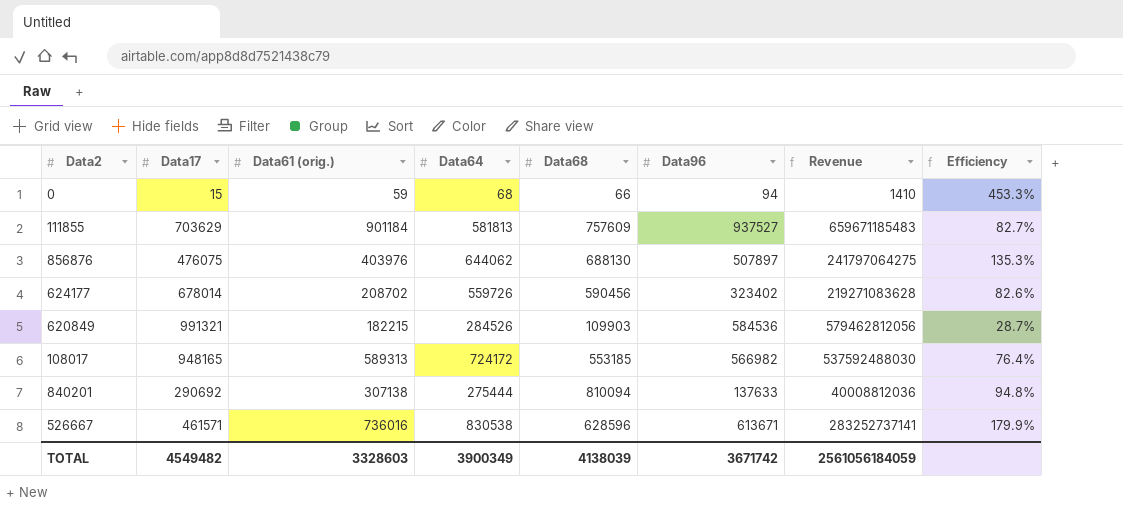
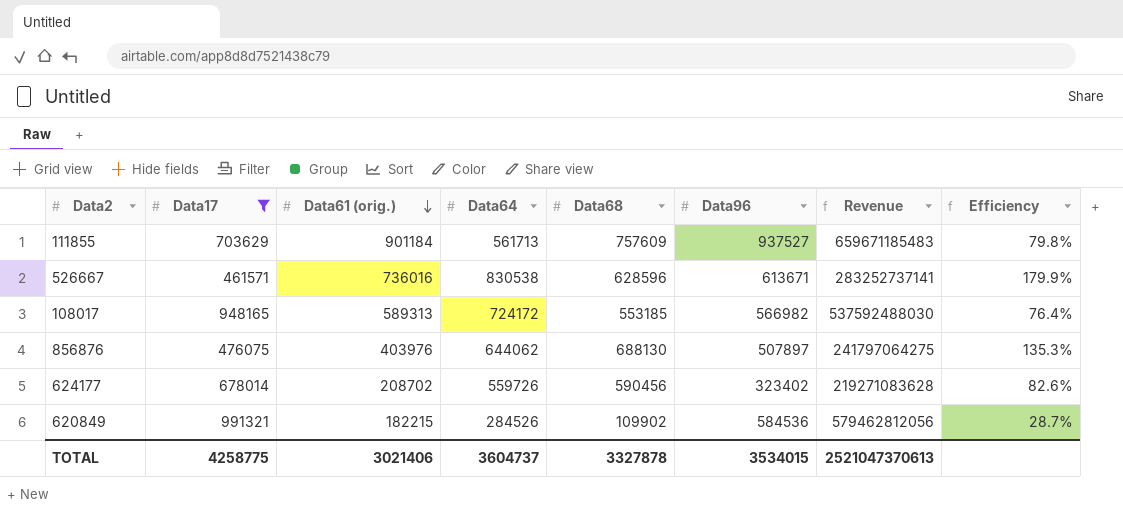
filter: none -> Data17 >= 461571
row order: none -> Data61 (orig.) descending
111855 | Data64: 581813 -> 561713
111855 | Efficiency: 82.7% -> 79.8%
620849 | Data68: 109903 -> 109902
TOTAL | Data17: 4549482 -> 4258775
TOTAL | Data61 (orig.): 3328603 -> 3021406
TOTAL | Data64: 3900349 -> 3604737
TOTAL | Data68: 4138039 -> 3327878
TOTAL | Data96: 3671742 -> 3534015
TOTAL | Revenue: 2561056184059 -> 2521047370613

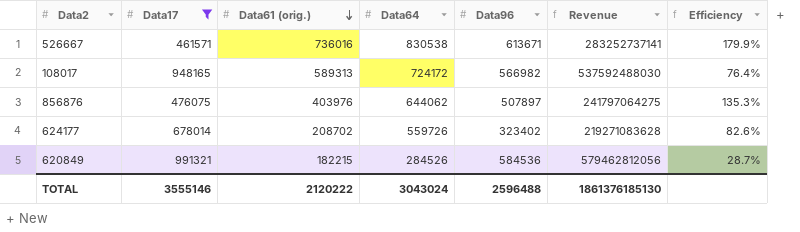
column Data68 | position: 5 -> none
row 111855: 703629 | 901184 | 561713 | 757609 | 937527 | 659671185483 | 79.8% -> none
TOTAL | Data17: 4258775 -> 3555146
TOTAL | Data61 (orig.): 3021406 -> 2120222
TOTAL | Data64: 3604737 -> 3043024
TOTAL | Data96: 3534015 -> 2596488
TOTAL | Revenue: 2521047370613 -> 1861376185130

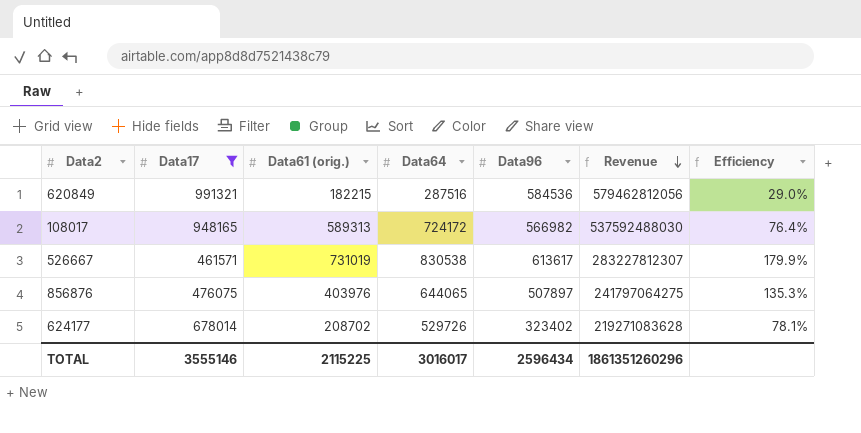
row order: Data61 (orig.) descending -> Revenue descending
620849 | Data64: 284526 -> 287516
620849 | Efficiency: 28.7% -> 29.0%
526667 | Data61 (orig.): 736016 -> 731019
526667 | Data96: 613671 -> 613617
526667 | Revenue: 283252737141 -> 283227812307
856876 | Data64: 644062 -> 644065
624177 | Data64: 559726 -> 529726
624177 | Efficiency: 82.6% -> 78.1%
TOTAL | Data61 (orig.): 2120222 -> 2115225
TOTAL | Data64: 3043024 -> 3016017
TOTAL | Data96: 2596488 -> 2596434
TOTAL | Revenue: 1861376185130 -> 1861351260296

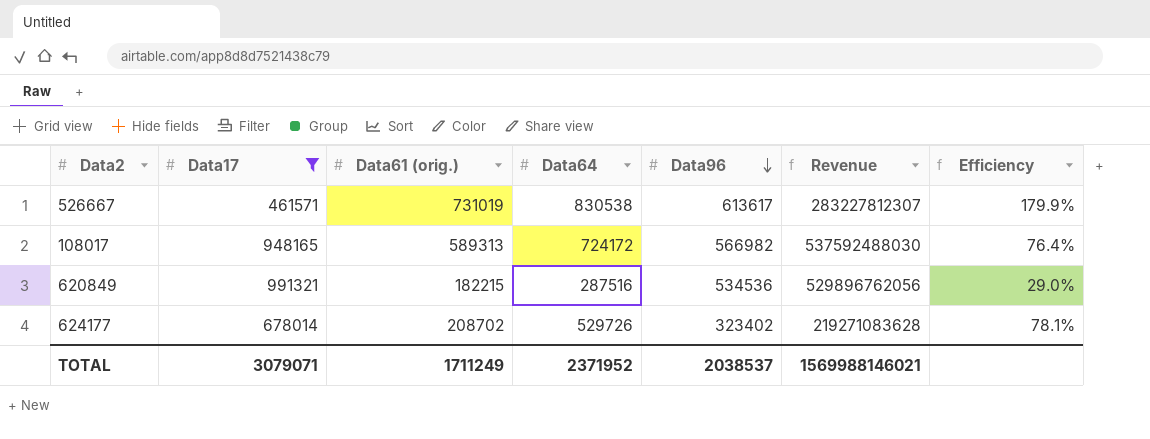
row order: Revenue descending -> Data96 descending
row 856876: 476075 | 403976 | 644065 | 507897 | 241797064275 | 135.3% -> none
620849 | Data96: 584536 -> 534536
620849 | Revenue: 579462812056 -> 529896762056
TOTAL | Data17: 3555146 -> 3079071
TOTAL | Data61 (orig.): 2115225 -> 1711249
TOTAL | Data64: 3016017 -> 2371952
TOTAL | Data96: 2596434 -> 2038537
TOTAL | Revenue: 1861351260296 -> 1569988146021

